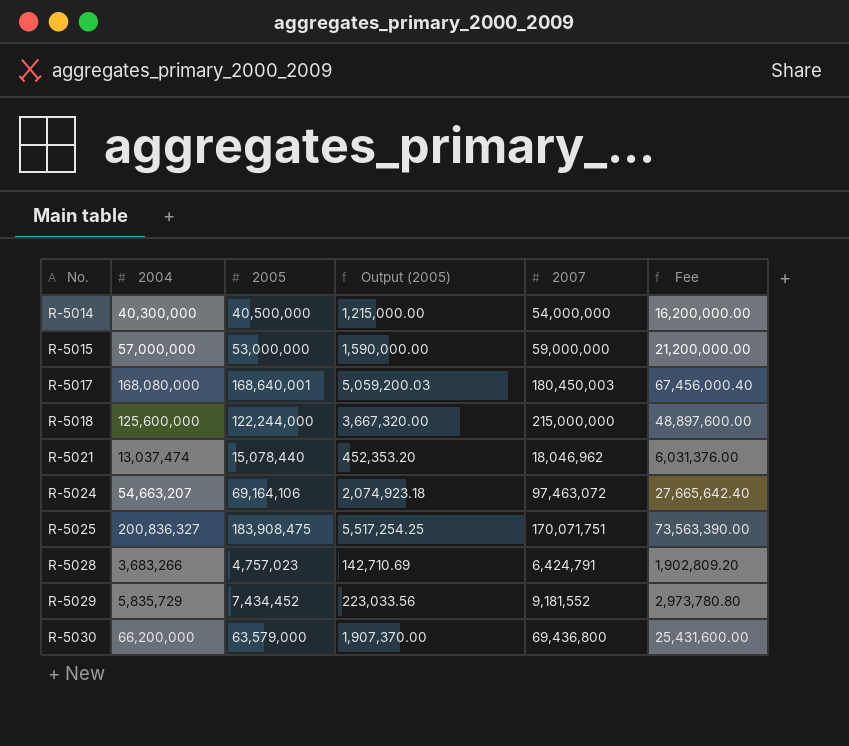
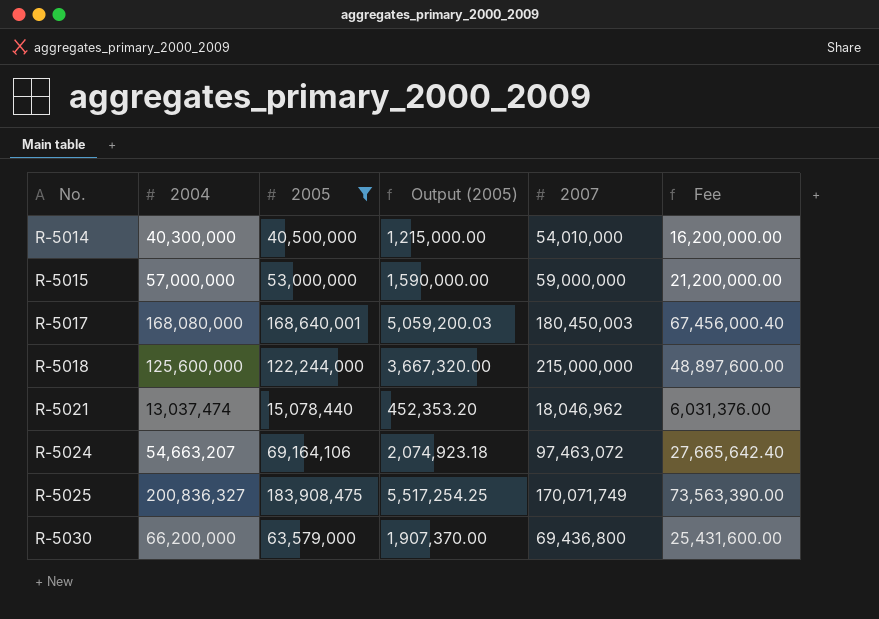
filter: none -> 2005 >= 15,078,440
R-5014 | 2007: 54,000,000 -> 54,010,000
R-5025 | 2007: 170,071,751 -> 170,071,749

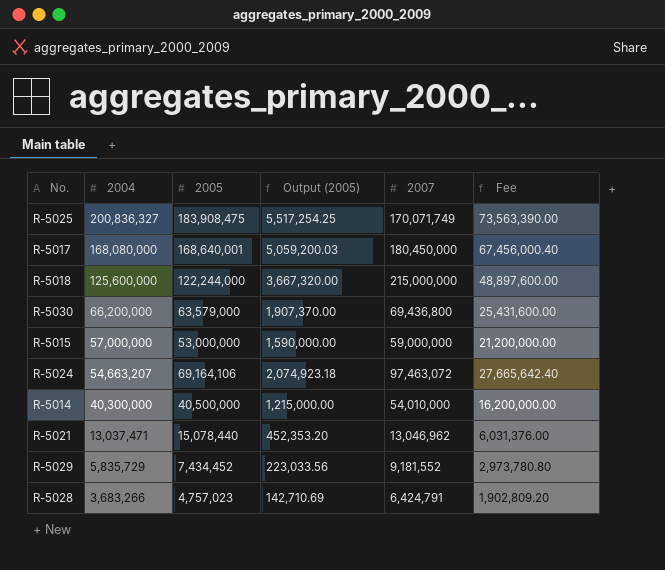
filter: 2005 >= 15,078,440 -> none
row order: No. ascending -> 2004 descending
R-5017 | 2007: 180,450,003 -> 180,450,000
R-5021 | 2004: 13,037,474 -> 13,037,471
R-5021 | 2007: 18,046,962 -> 13,046,962

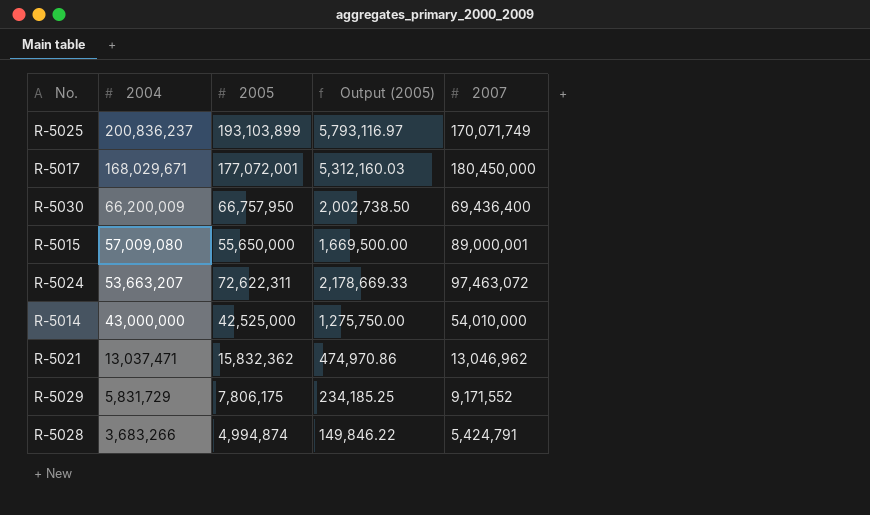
column Fee | formula: [2005] * 0.4 -> none
row R-5018: 125,600,000 | 122,244,000 | 3,667,320.00 | 215,000,000 | 48,897,600.00 -> none
R-5025 | 2004: 200,836,327 -> 200,836,237
R-5025 | 2005: 183,908,475 -> 193,103,899
R-5025 | Output (2005): 5,517,254.25 -> 5,793,116.97
R-5017 | 2004: 168,080,000 -> 168,029,671
R-5017 | 2005: 168,640,001 -> 177,072,001
R-5017 | Output (2005): 5,059,200.03 -> 5,312,160.03
R-5030 | 2004: 66,200,000 -> 66,200,009
R-5030 | 2005: 63,579,000 -> 66,757,950
R-5030 | Output (2005): 1,907,370.00 -> 2,002,738.50
R-5030 | 2007: 69,436,800 -> 69,436,400
R-5015 | 2004: 57,000,000 -> 57,009,080
R-5015 | 2005: 53,000,000 -> 55,650,000
R-5015 | Output (2005): 1,590,000.00 -> 1,669,500.00
R-5015 | 2007: 59,000,000 -> 89,000,001
R-5024 | 2004: 54,663,207 -> 53,663,207
R-5024 | 2005: 69,164,106 -> 72,622,311
R-5024 | Output (2005): 2,074,923.18 -> 2,178,669.33
R-5014 | 2004: 40,300,000 -> 43,000,000
R-5014 | 2005: 40,500,000 -> 42,525,000
R-5014 | Output (2005): 1,215,000.00 -> 1,275,750.00
R-5021 | 2005: 15,078,440 -> 15,832,362
R-5021 | Output (2005): 452,353.20 -> 474,970.86
R-5029 | 2004: 5,835,729 -> 5,831,729
R-5029 | 2005: 7,434,452 -> 7,806,175
R-5029 | Output (2005): 223,033.56 -> 234,185.25
R-5029 | 2007: 9,181,552 -> 9,171,552
R-5028 | 2005: 4,757,023 -> 4,994,874
R-5028 | Output (2005): 142,710.69 -> 149,846.22
R-5028 | 2007: 6,424,791 -> 5,424,791

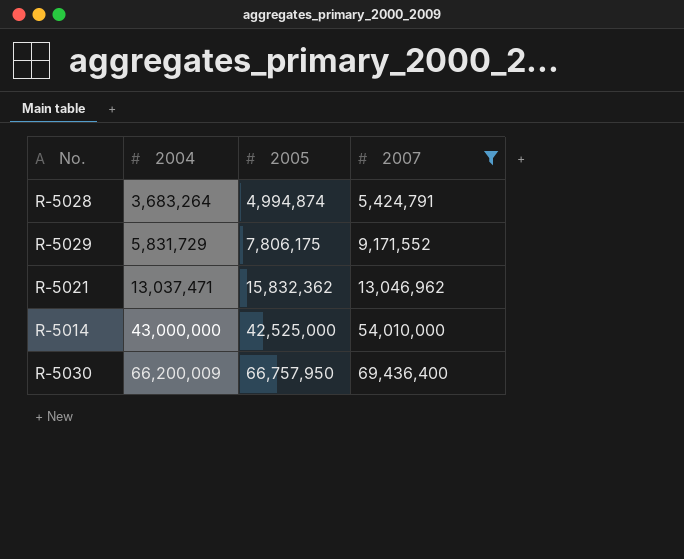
filter: none -> 2007 <= 69,436,400
row order: 2004 descending -> 2004 ascending
column Output (2005) | formula: [2005] * 0.03 -> none
R-5028 | 2004: 3,683,266 -> 3,683,264

